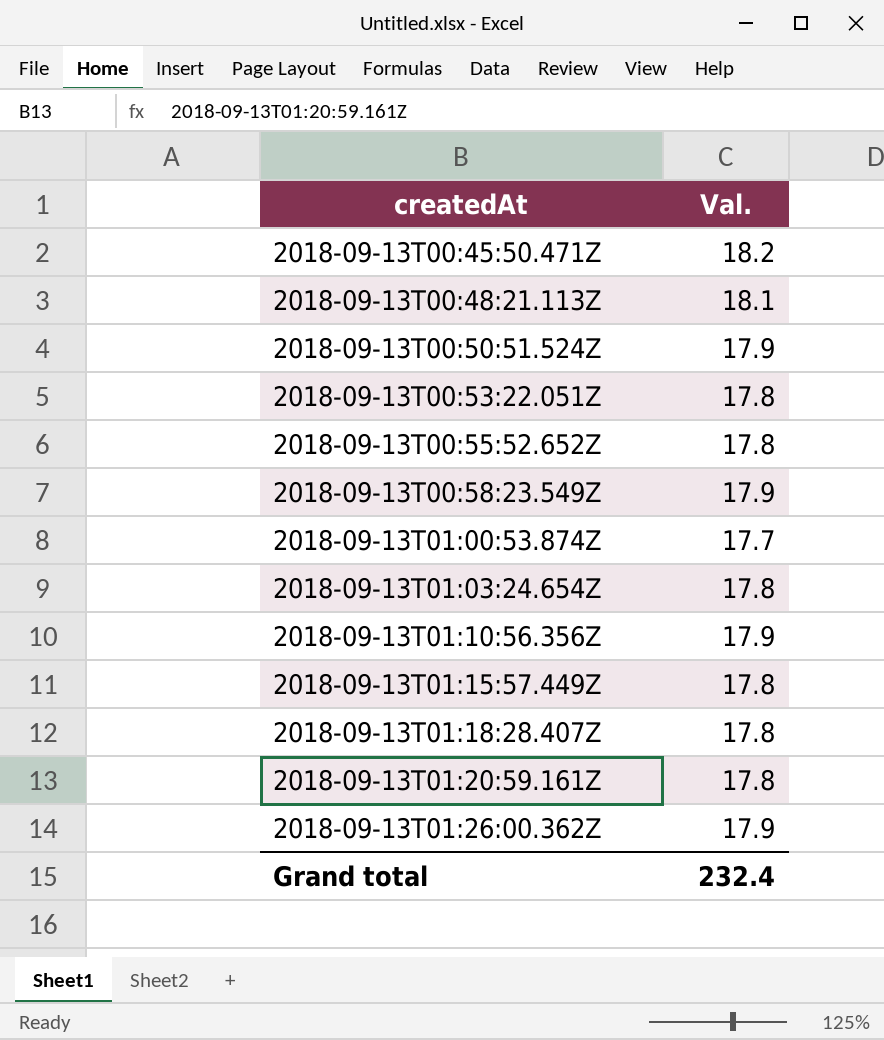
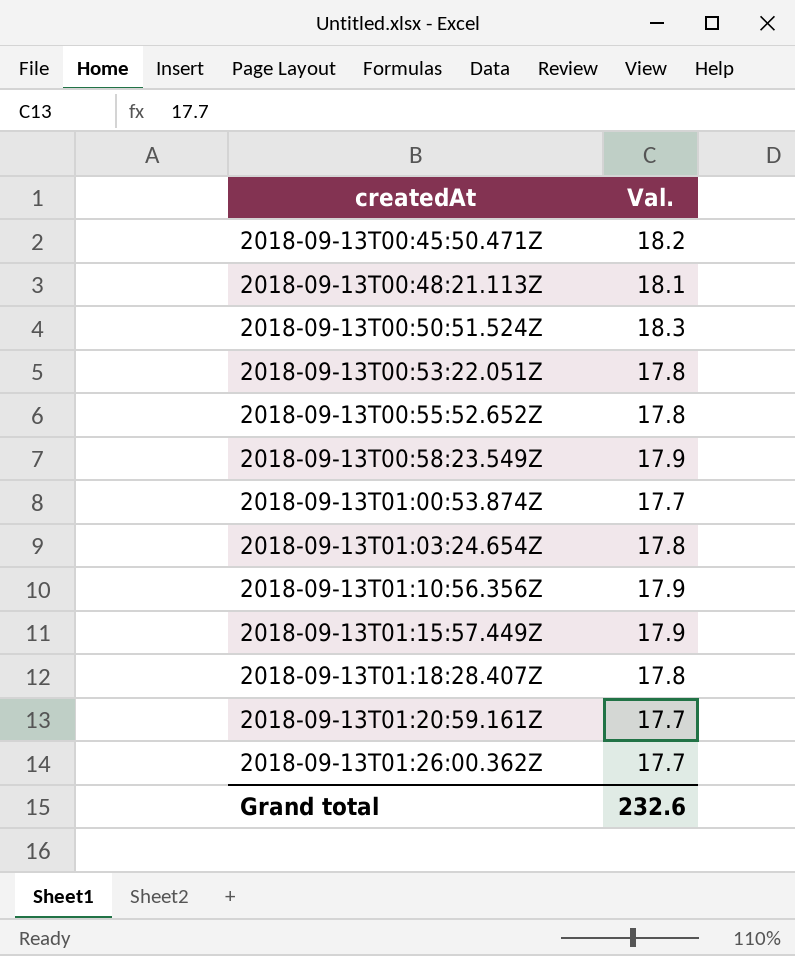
2018-09-13T00:50:51.524Z | Val.: 17.9 -> 18.3
2018-09-13T01:15:57.449Z | Val.: 17.8 -> 17.9
2018-09-13T01:20:59.161Z | Val.: 17.8 -> 17.7
2018-09-13T01:26:00.362Z | Val.: 17.9 -> 17.7
Grand total | Val.: 232.4 -> 232.6

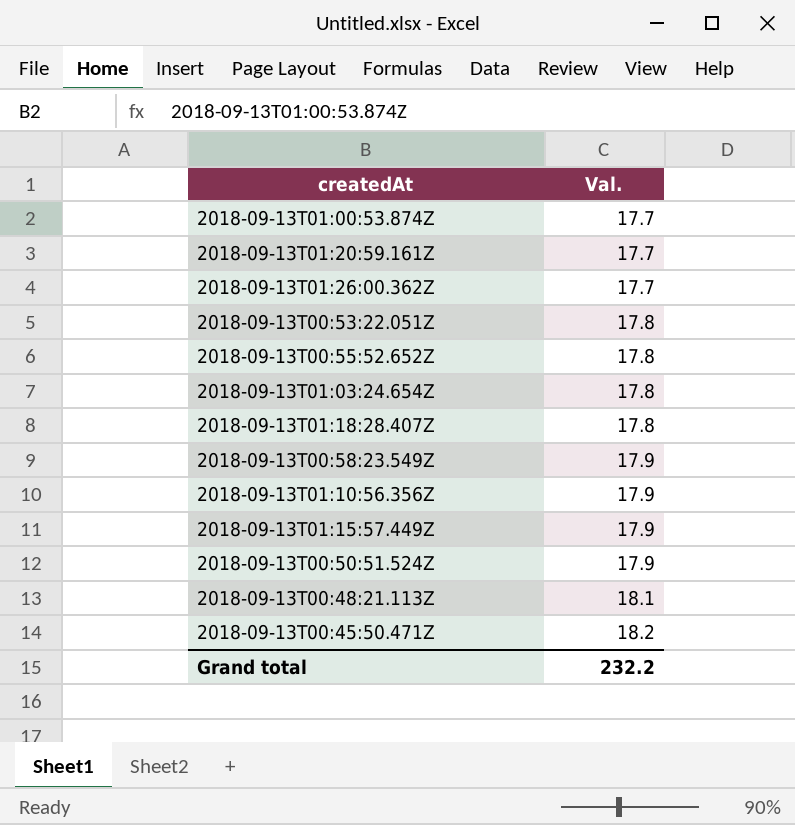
row order: createdAt ascending -> Val. ascending
2018-09-13T00:50:51.524Z | Val.: 18.3 -> 17.9
Grand total | Val.: 232.6 -> 232.2

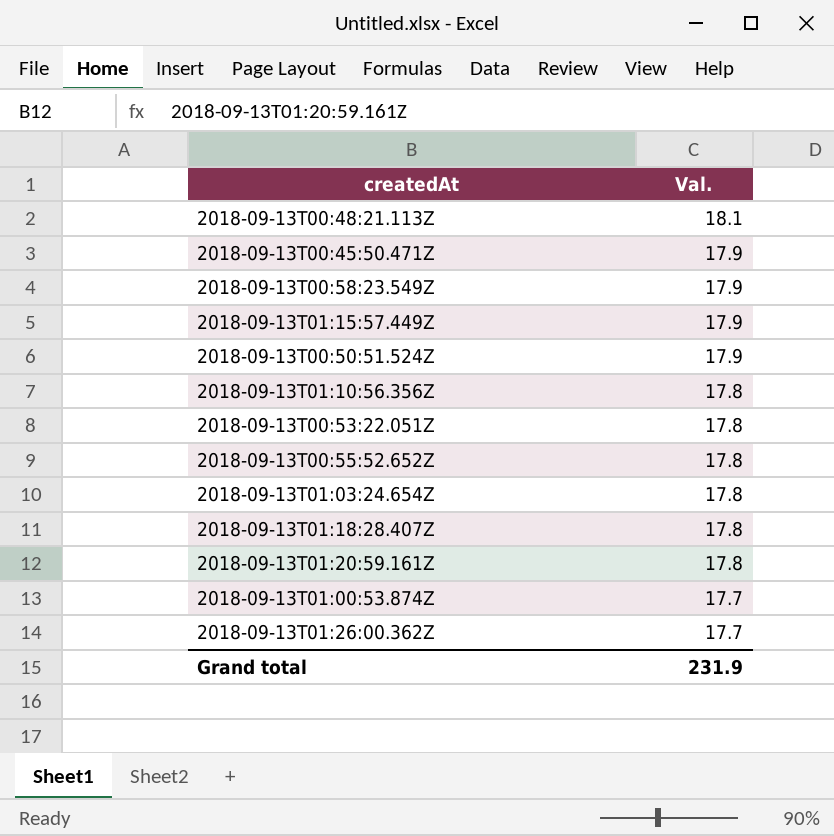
row order: Val. ascending -> Val. descending
2018-09-13T00:45:50.471Z | Val.: 18.2 -> 17.9
2018-09-13T01:10:56.356Z | Val.: 17.9 -> 17.8
2018-09-13T01:20:59.161Z | Val.: 17.7 -> 17.8
Grand total | Val.: 232.2 -> 231.9

